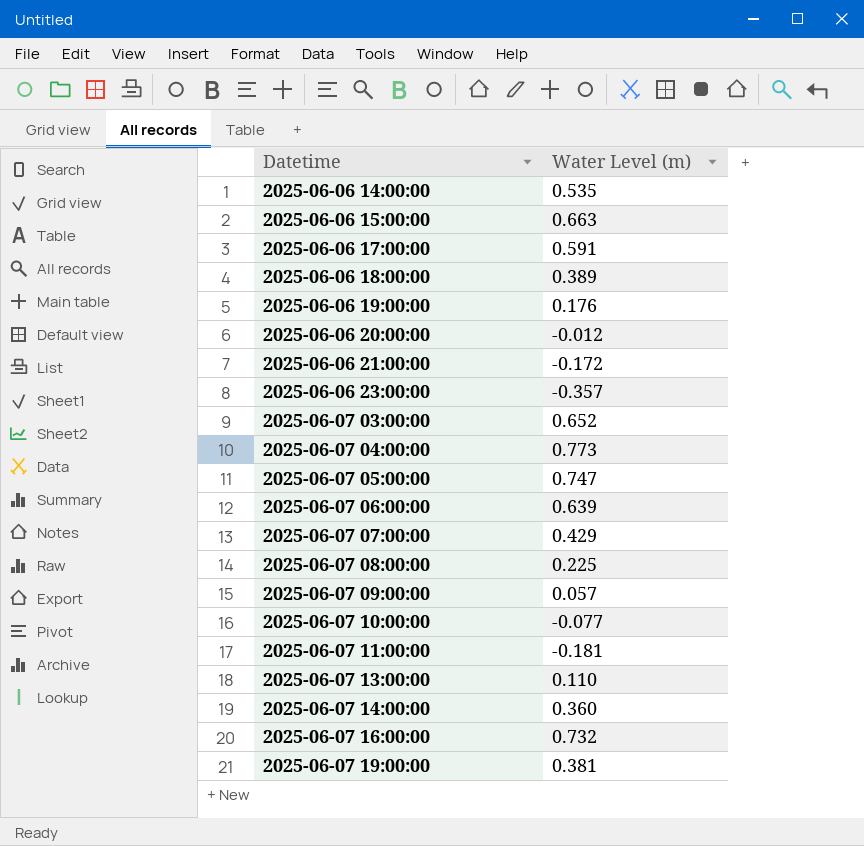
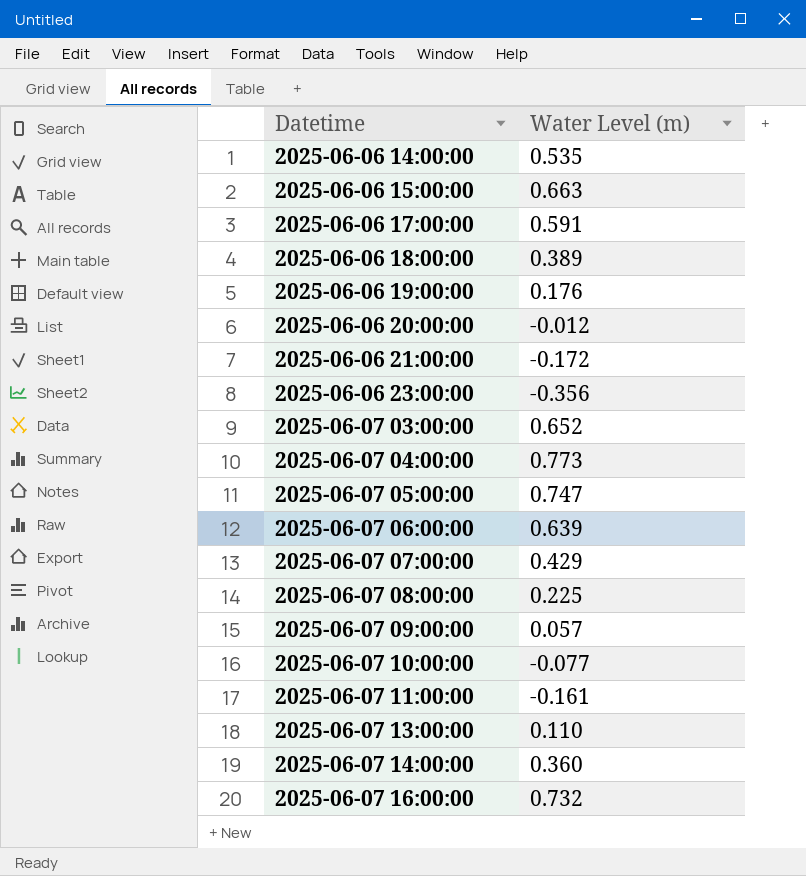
row 2025-06-07 19:00:00: 0.381 -> none
2025-06-06 23:00:00 | Water Level (m): -0.357 -> -0.356
2025-06-07 11:00:00 | Water Level (m): -0.181 -> -0.161

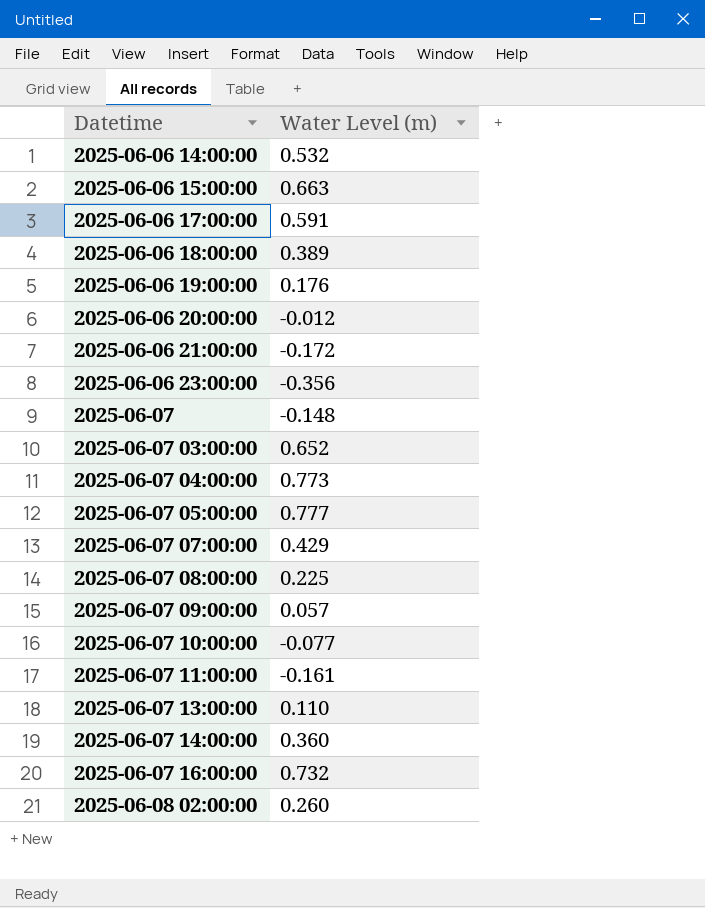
row 2025-06-07 06:00:00: 0.639 -> none
2025-06-06 14:00:00 | Water Level (m): 0.535 -> 0.532
row 2025-06-07: none -> -0.148
2025-06-07 05:00:00 | Water Level (m): 0.747 -> 0.777
row 2025-06-08 02:00:00: none -> 0.260

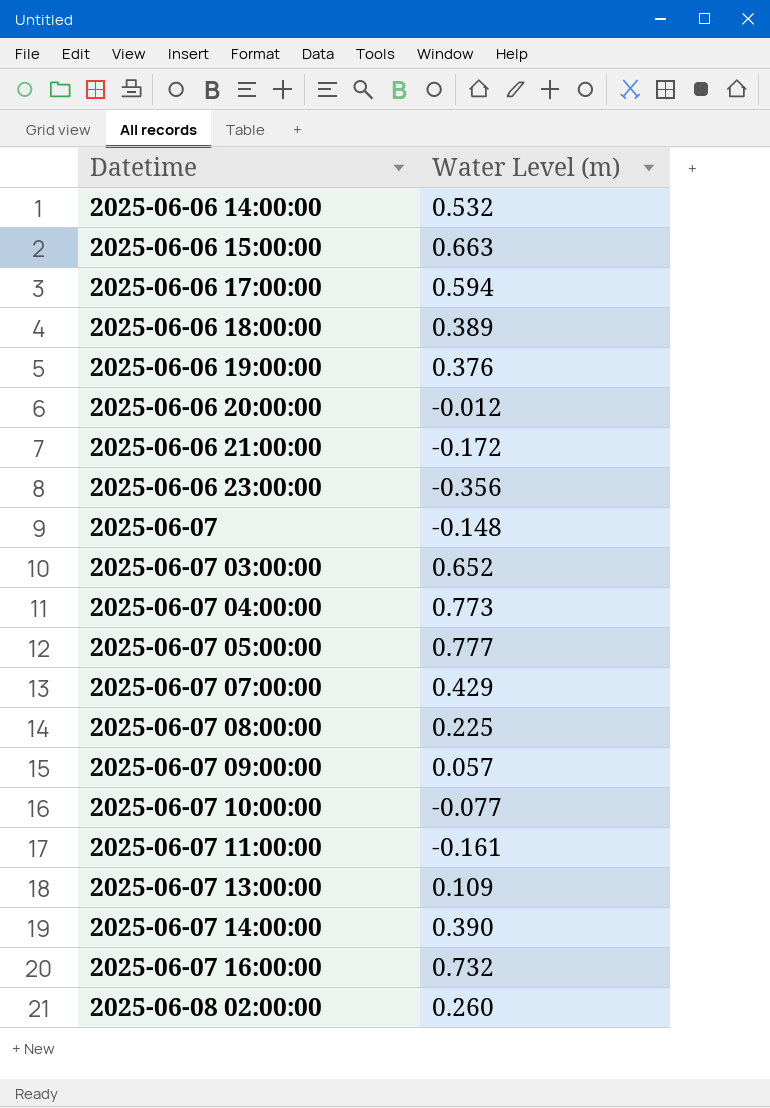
2025-06-06 17:00:00 | Water Level (m): 0.591 -> 0.594
2025-06-06 19:00:00 | Water Level (m): 0.176 -> 0.376
2025-06-07 13:00:00 | Water Level (m): 0.110 -> 0.109
2025-06-07 14:00:00 | Water Level (m): 0.360 -> 0.390

